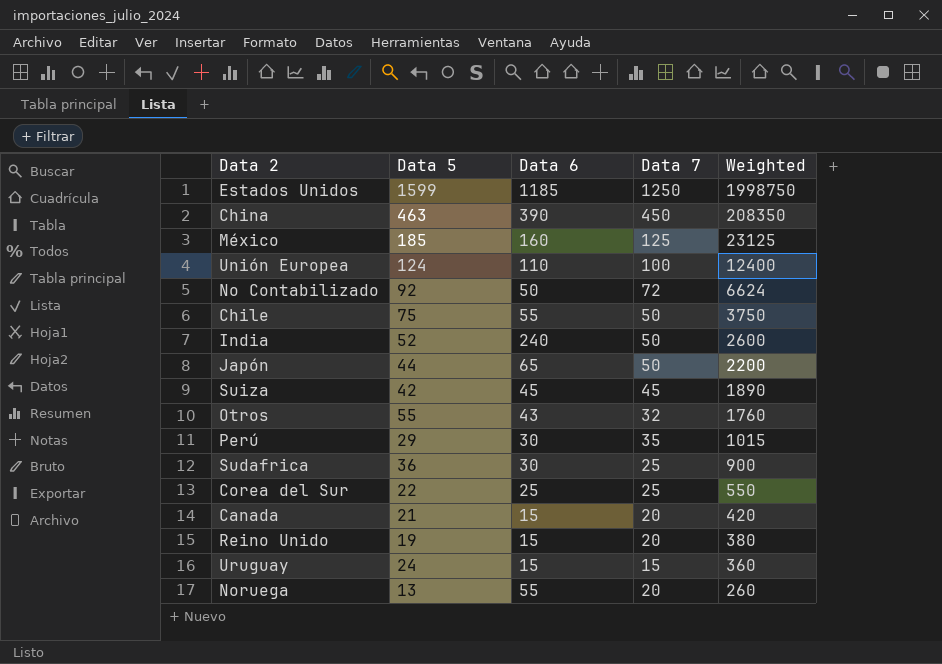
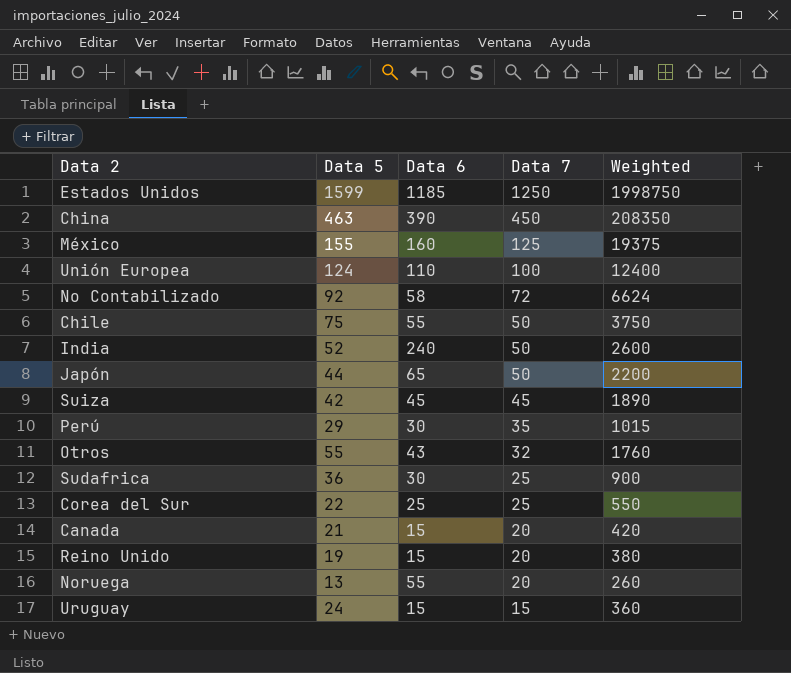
row order: Weighted descending -> Data 7 descending
México | Data 5: 185 -> 155
México | Weighted: 23125 -> 19375
No Contabilizado | Data 6: 50 -> 58

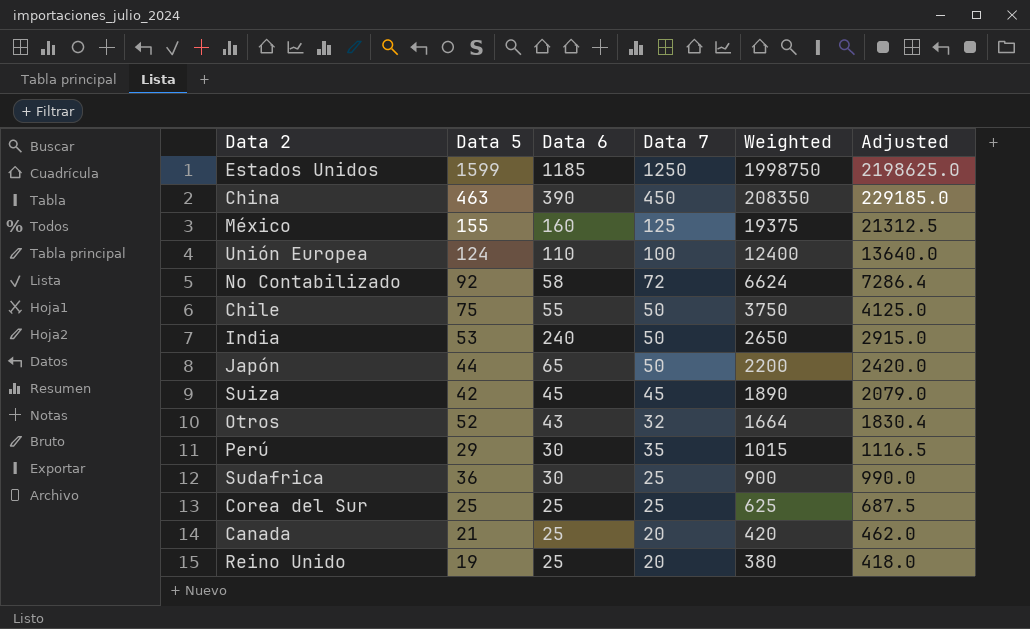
row order: Data 7 descending -> Weighted descending
column Adjusted | formula: none -> [Weighted] * 1.1
row Noruega: 13 | 55 | 20 | 260 -> none
row Uruguay: 24 | 15 | 15 | 360 -> none
India | Data 5: 52 -> 53
India | Weighted: 2600 -> 2650
Otros | Data 5: 55 -> 52
Otros | Weighted: 1760 -> 1664
Corea del Sur | Data 5: 22 -> 25
Corea del Sur | Weighted: 550 -> 625
Canada | Data 6: 15 -> 25
Reino Unido | Data 6: 15 -> 25

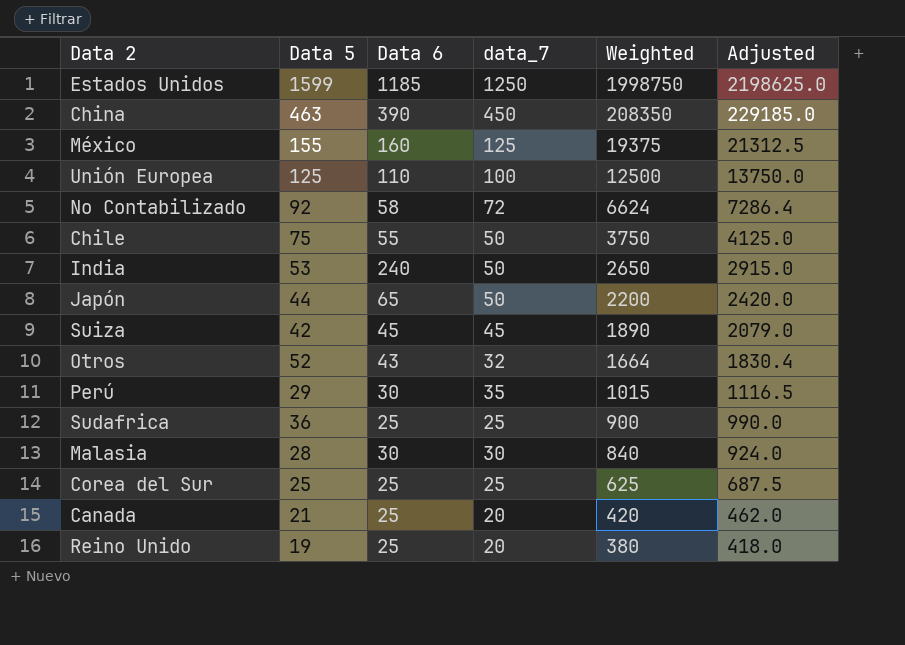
column name: Data 7 -> data_7
Unión Europea | Data 5: 124 -> 125
Unión Europea | Weighted: 12400 -> 12500
Unión Europea | Adjusted: 13640.0 -> 13750.0
Sudafrica | Data 6: 30 -> 25
row Malasia: none -> 28 | 30 | 30 | 840 | 924.0

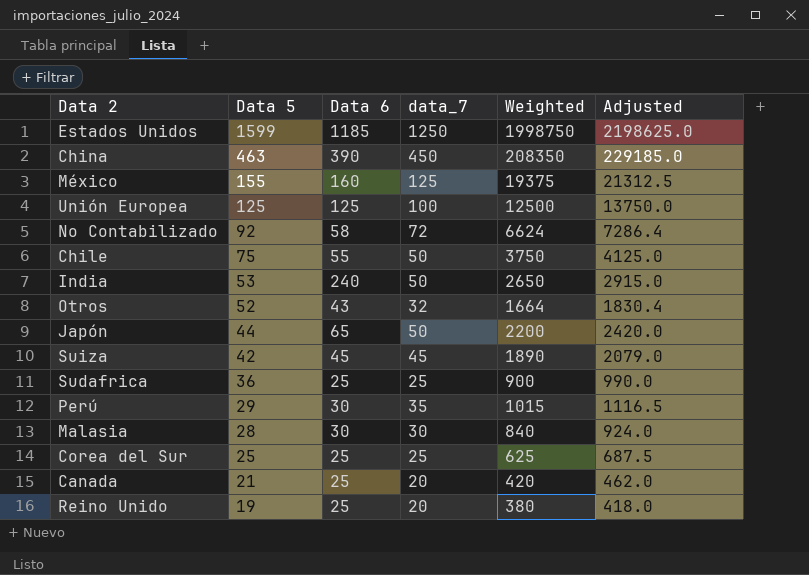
row order: Weighted descending -> Data 5 descending
Unión Europea | Data 6: 110 -> 125

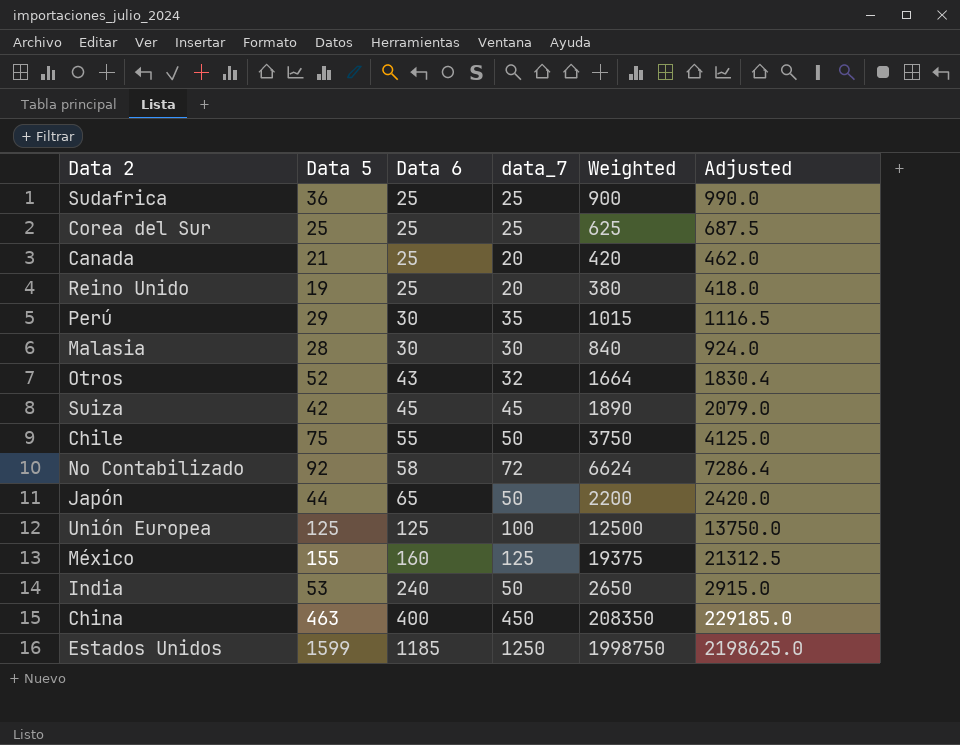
row order: Data 5 descending -> Data 6 ascending
China | Data 6: 390 -> 400

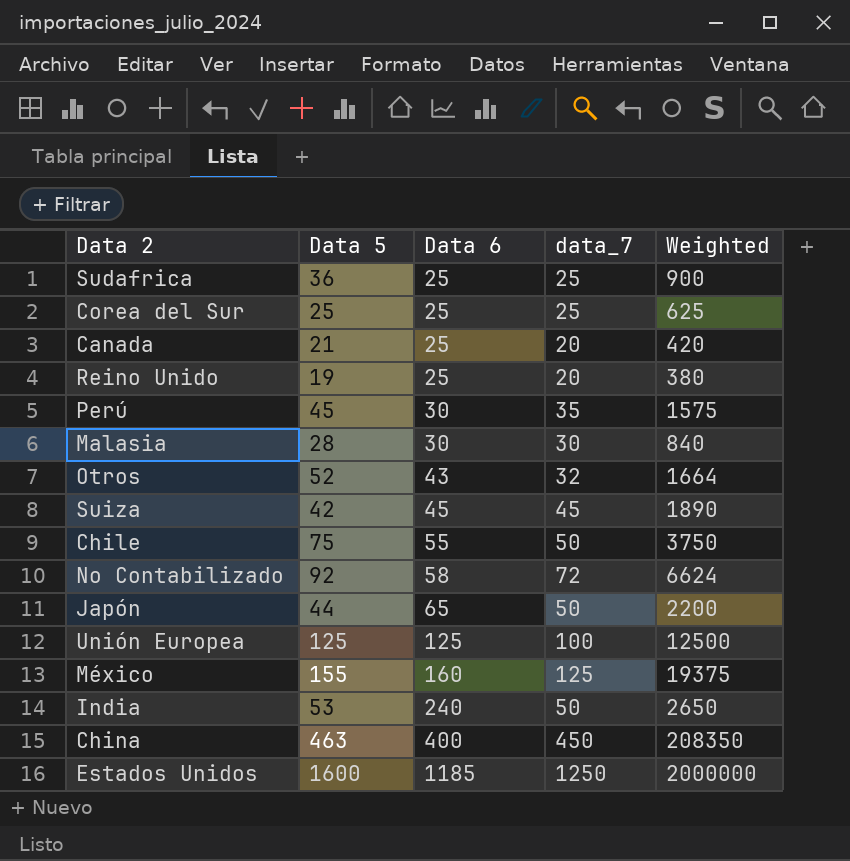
column Adjusted | formula: [Weighted] * 1.1 -> none
Perú | Data 5: 29 -> 45
Perú | Weighted: 1015 -> 1575
Estados Unidos | Data 5: 1599 -> 1600
Estados Unidos | Weighted: 1998750 -> 2000000

